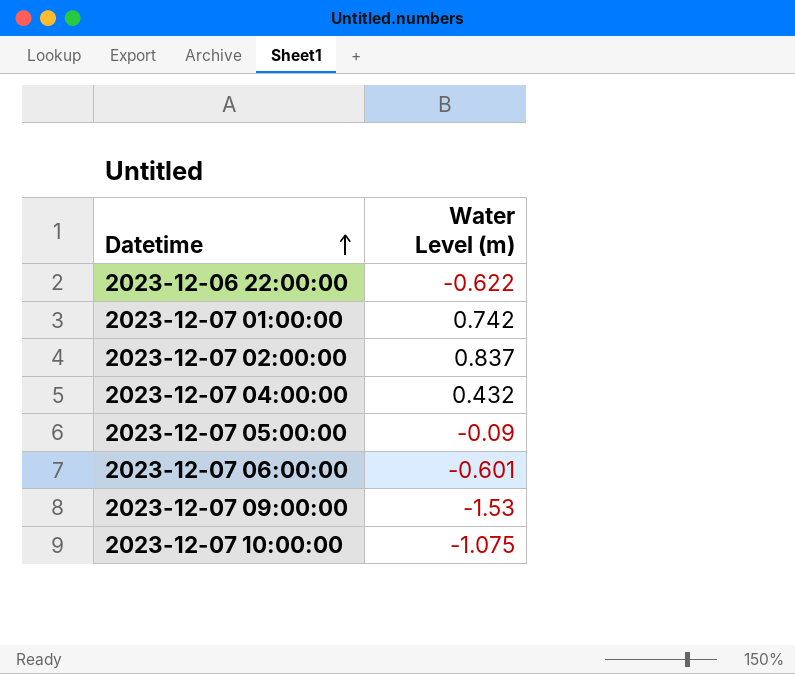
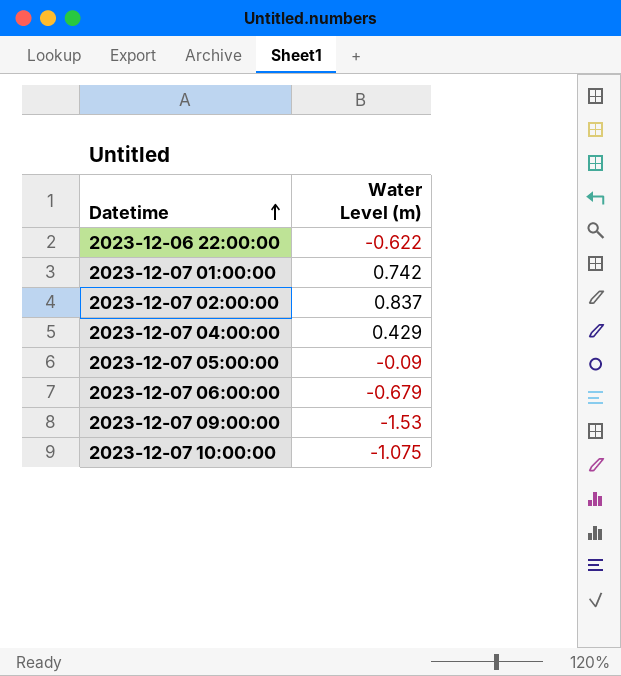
2023-12-07 04:00:00 | Water Level (m): 0.432 -> 0.429
2023-12-07 06:00:00 | Water Level (m): -0.601 -> -0.679

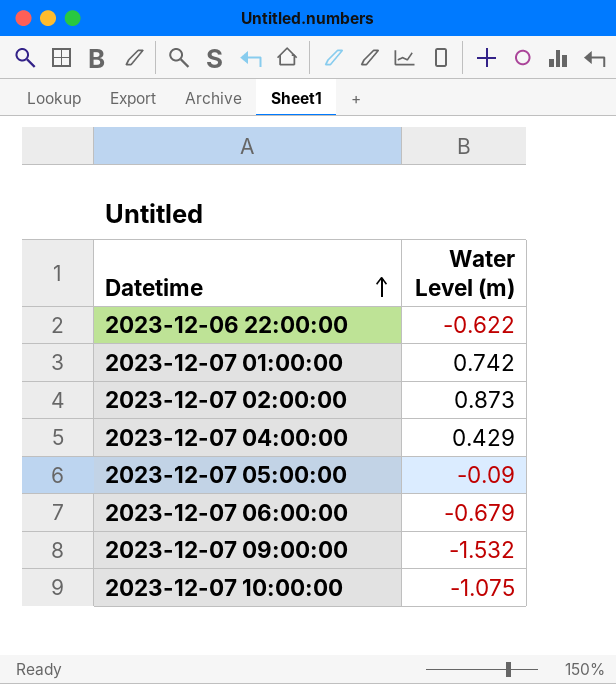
2023-12-07 02:00:00 | Water Level (m): 0.837 -> 0.873
2023-12-07 09:00:00 | Water Level (m): -1.53 -> -1.532

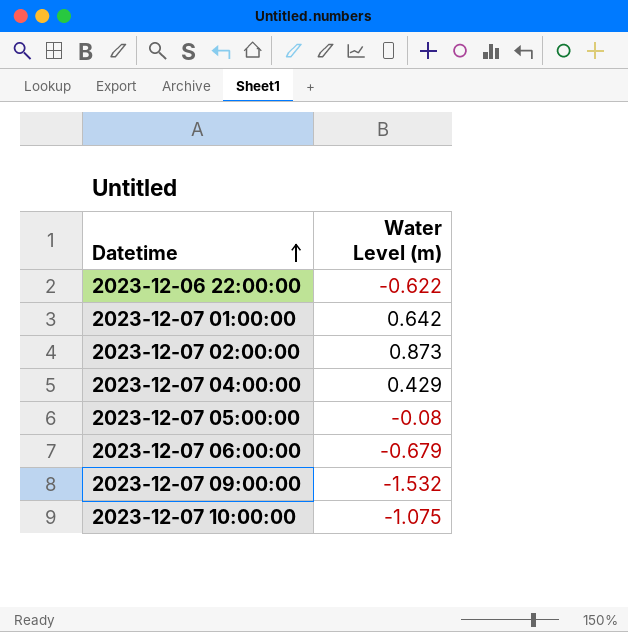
2023-12-07 01:00:00 | Water Level (m): 0.742 -> 0.642
2023-12-07 05:00:00 | Water Level (m): -0.09 -> -0.08

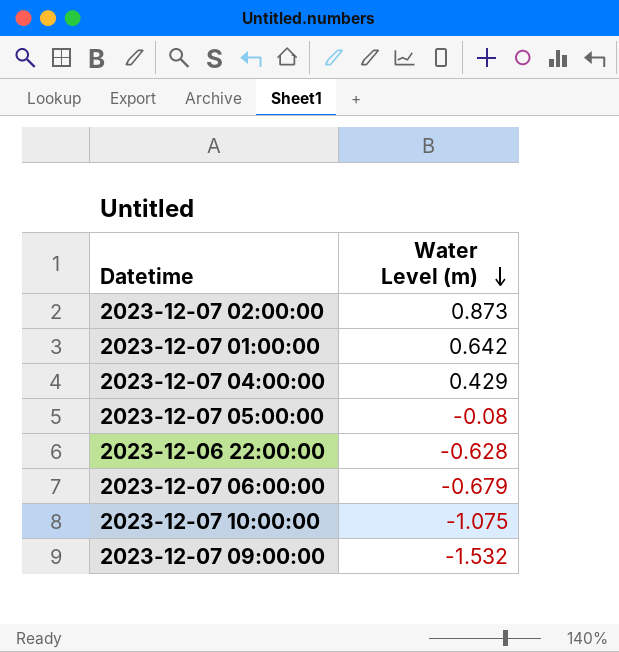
row order: Datetime ascending -> Water Level (m) descending
2023-12-06 22:00:00 | Water Level (m): -0.622 -> -0.628

